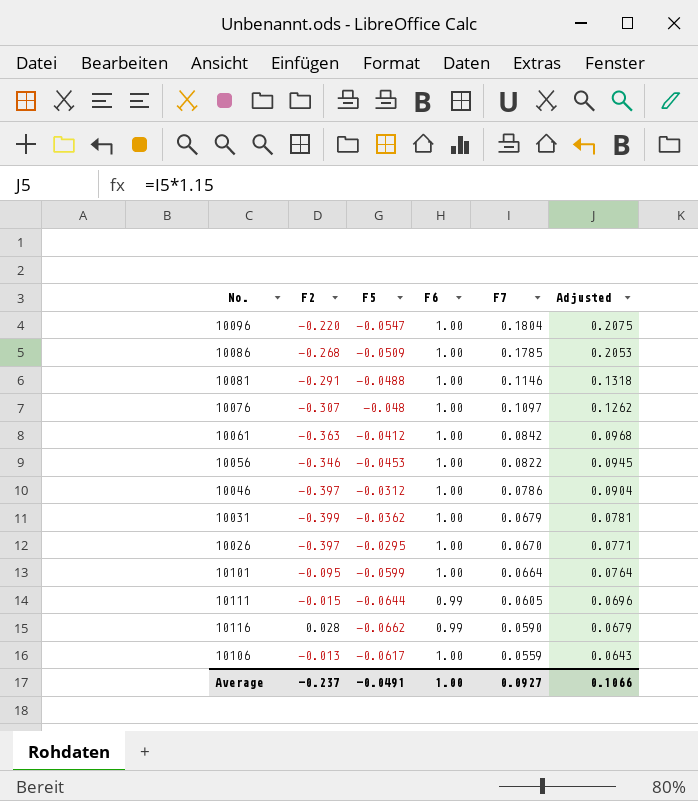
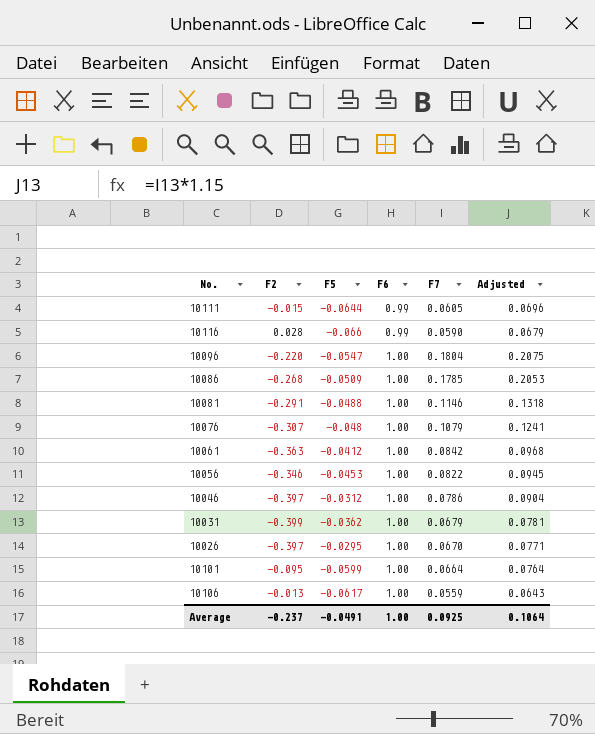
row order: F7 descending -> F6 ascending
10116 | F5: -0.0662 -> -0.066
10076 | F7: 0.1097 -> 0.1079
10076 | Adjusted: 0.1262 -> 0.1241
Average | F7: 0.0927 -> 0.0925
Average | Adjusted: 0.1066 -> 0.1064

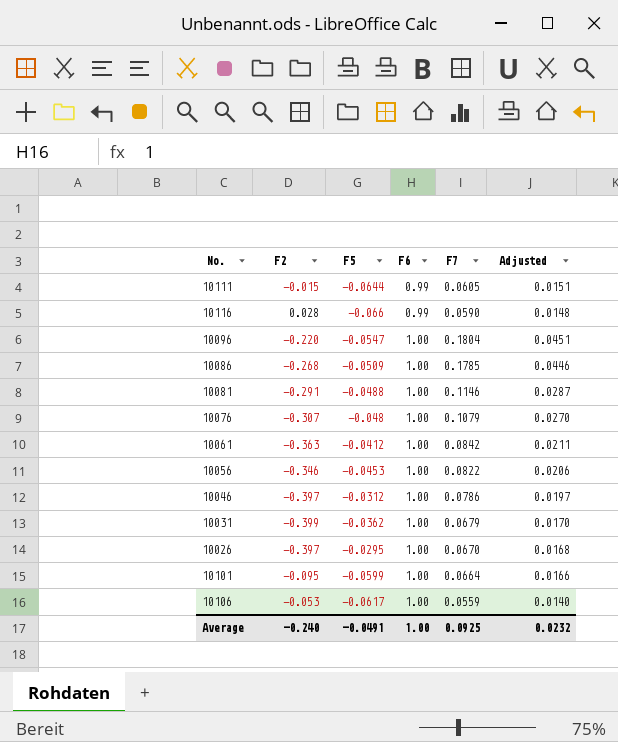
column Adjusted | formula: [F7] * 1.15 -> [F7] * 0.25
10106 | F2: -0.013 -> -0.053
Average | F2: -0.237 -> -0.240
Average | Adjusted: 0.1064 -> 0.0232

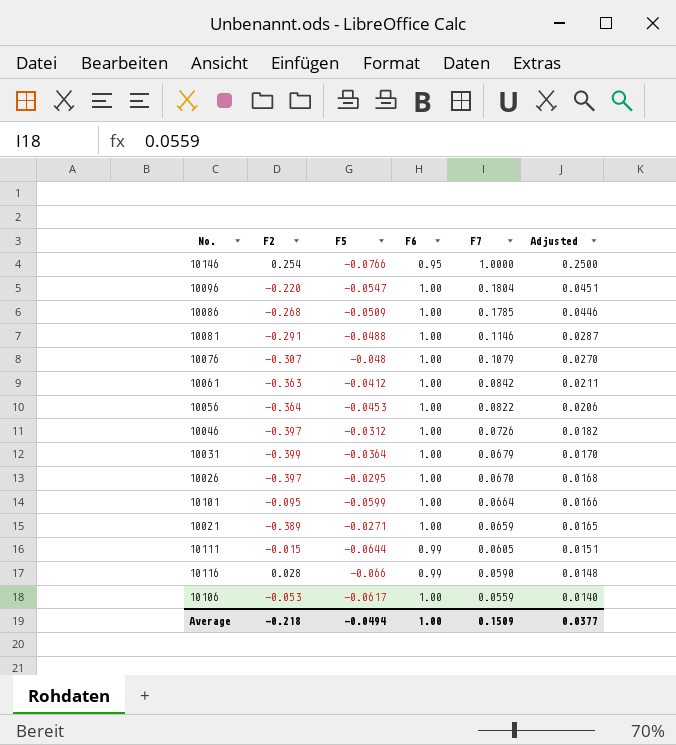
row order: F6 ascending -> F7 descending
row 10146: none -> 0.254 | -0.0766 | 0.95 | 1.0000 | 0.2500
10056 | F2: -0.346 -> -0.364
10046 | F7: 0.0786 -> 0.0726
10046 | Adjusted: 0.0197 -> 0.0182
10031 | F5: -0.0362 -> -0.0364
row 10021: none -> -0.389 | -0.0271 | 1.00 | 0.0659 | 0.0165
Average | F2: -0.240 -> -0.218
Average | F5: -0.0491 -> -0.0494
Average | F7: 0.0925 -> 0.1509
Average | Adjusted: 0.0232 -> 0.0377

